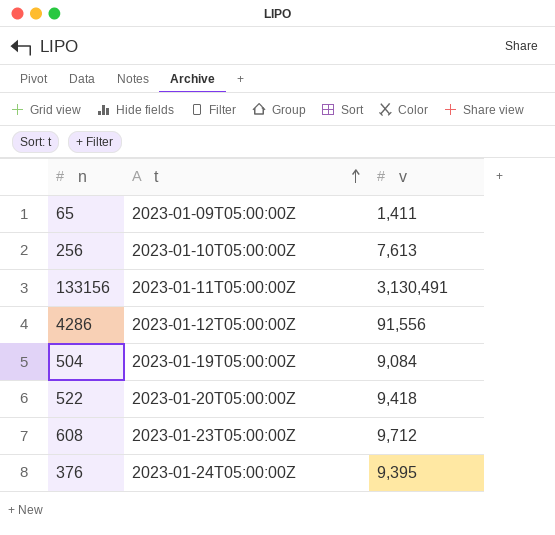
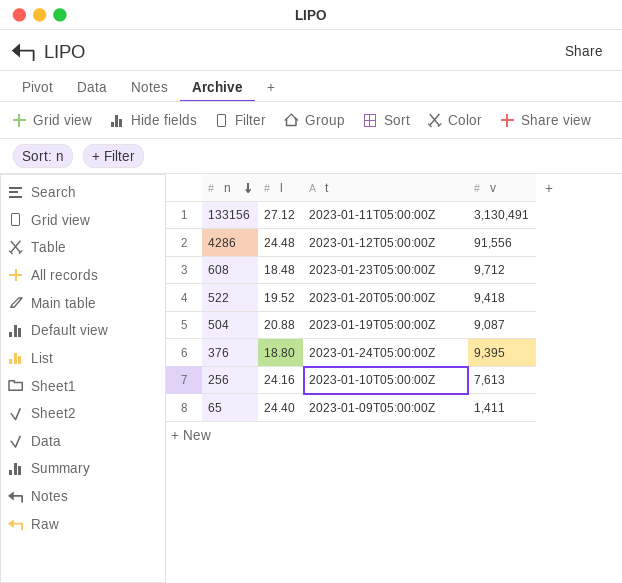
row order: t ascending -> n descending
column l | position: none -> 2
504 | v: 9,084 -> 9,087

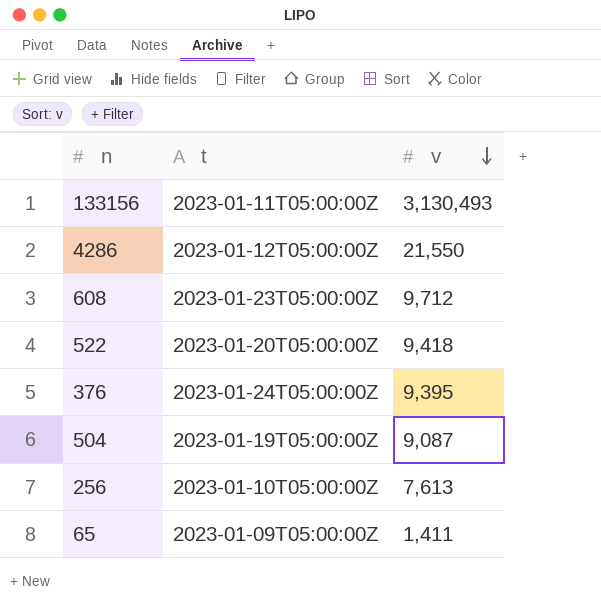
row order: n descending -> v descending
column l | position: 2 -> none
133156 | v: 3,130,491 -> 3,130,493
4286 | v: 91,556 -> 21,550

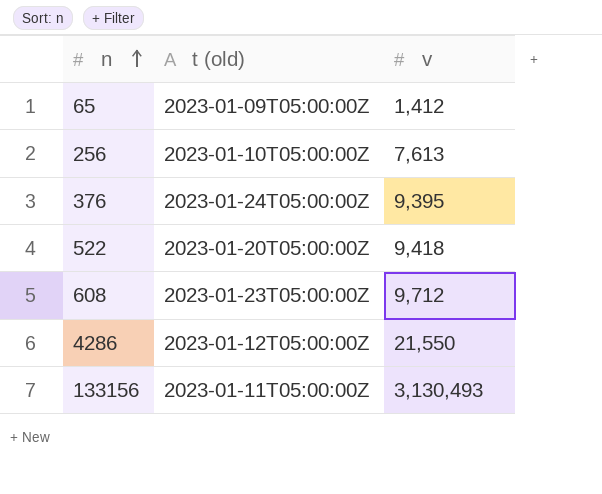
row order: v descending -> n ascending
column name: t -> t (old)
row 504: 2023-01-19T05:00:00Z | 9,087 -> none
65 | v: 1,411 -> 1,412

